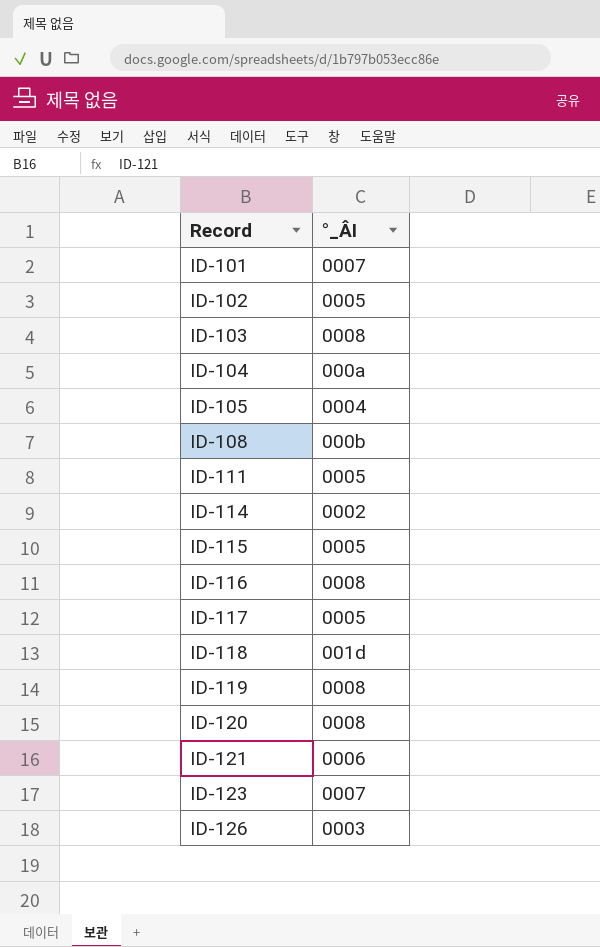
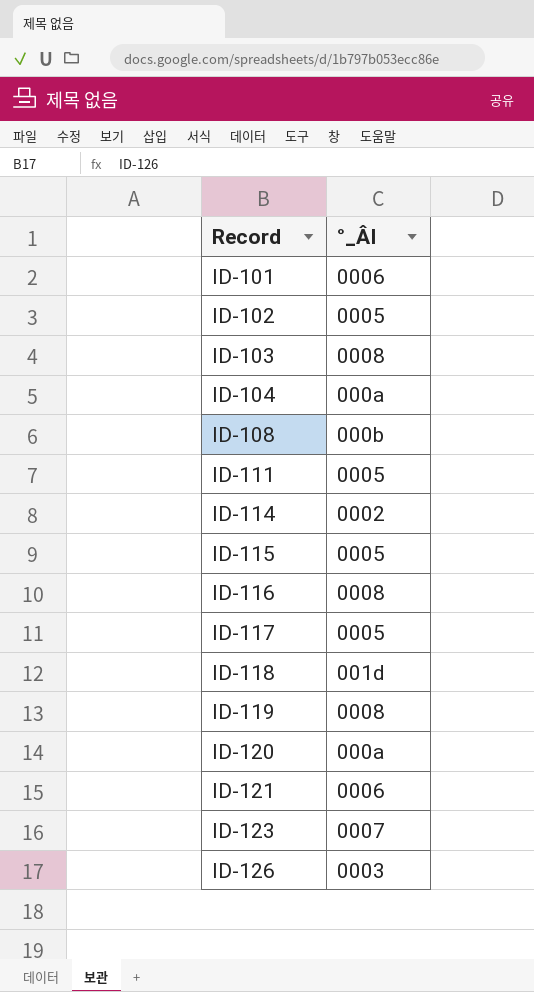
row ID-105: 0004 -> none
ID-101 | °_ÂI: 0007 -> 0006
ID-120 | °_ÂI: 0008 -> 000a

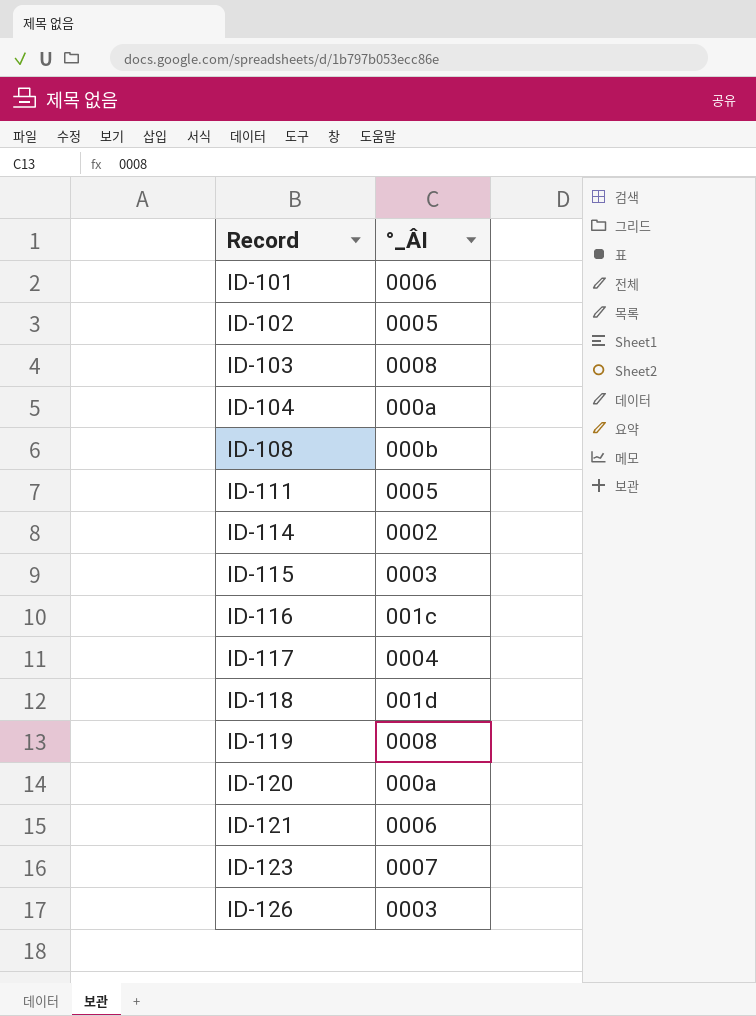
ID-115 | °_ÂI: 0005 -> 0003
ID-116 | °_ÂI: 0008 -> 001c
ID-117 | °_ÂI: 0005 -> 0004

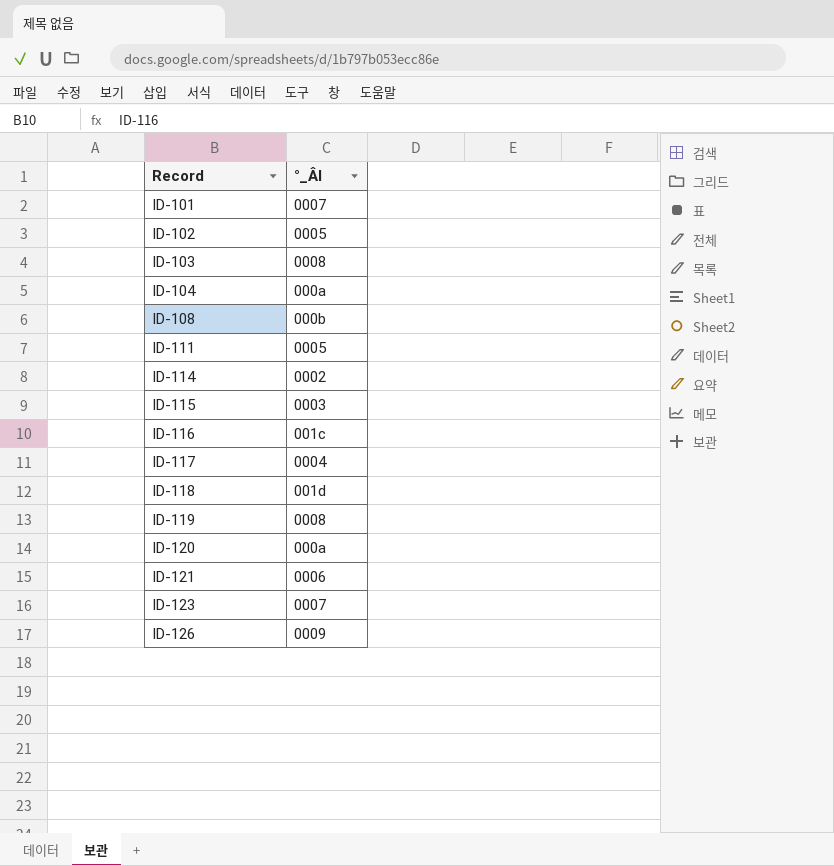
ID-101 | °_ÂI: 0006 -> 0007
ID-126 | °_ÂI: 0003 -> 0009

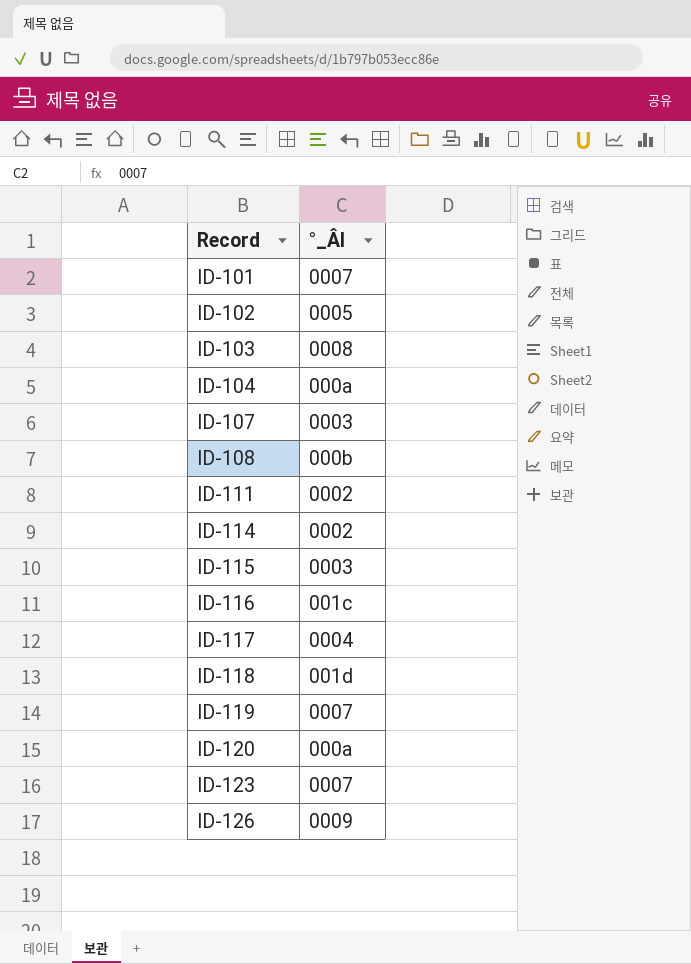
row ID-121: 0006 -> none
row ID-107: none -> 0003
ID-111 | °_ÂI: 0005 -> 0002
ID-119 | °_ÂI: 0008 -> 0007

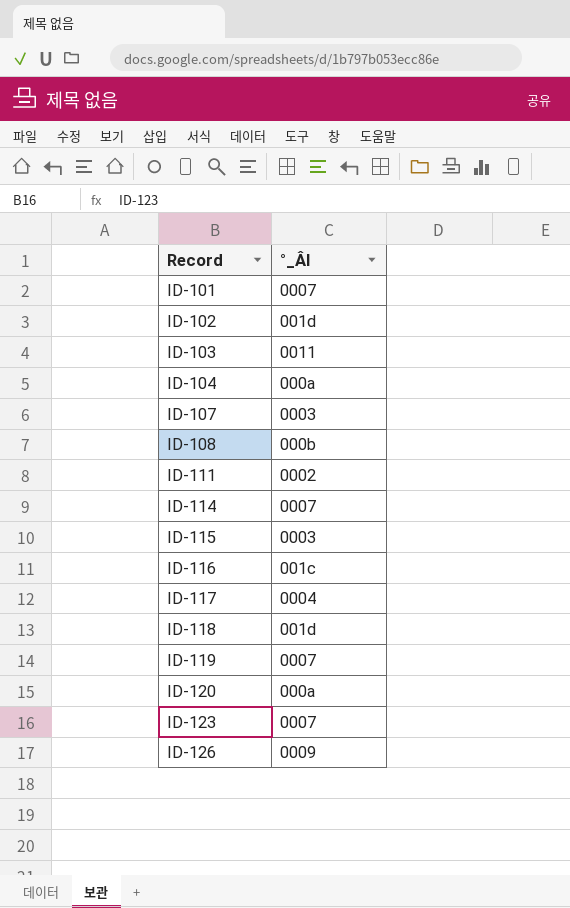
ID-102 | °_ÂI: 0005 -> 001d
ID-103 | °_ÂI: 0008 -> 0011
ID-114 | °_ÂI: 0002 -> 0007

